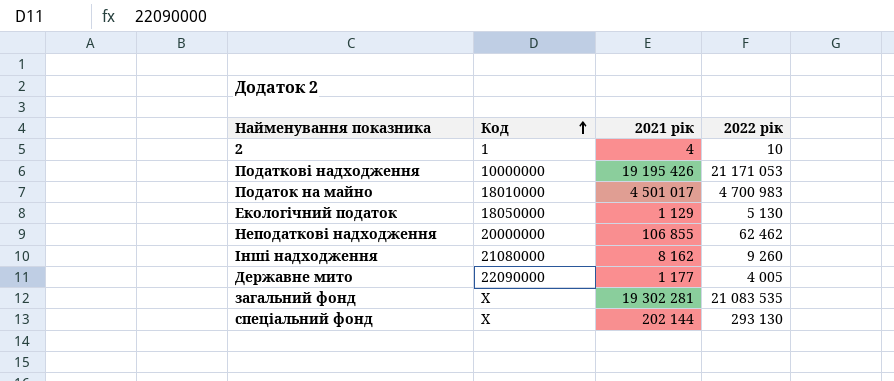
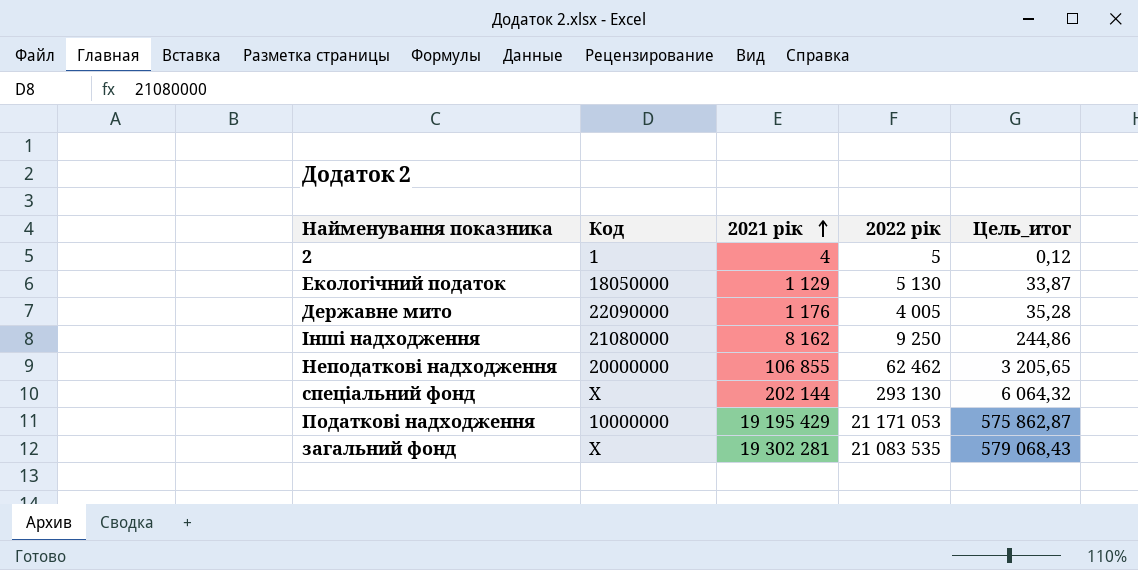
row order: Код ascending -> 2021 рік ascending
column Цель_итог | formula: none -> [2021 рік] * 0,03
row Податок на майно: 18010000 | 4 501 017 | 4 700 983 -> none
2 | 2022 рік: 10 -> 5
Державне мито | 2021 рік: 1 177 -> 1 176
Інші надходження | 2022 рік: 9 260 -> 9 250
Податкові надходження | 2021 рік: 19 195 426 -> 19 195 429

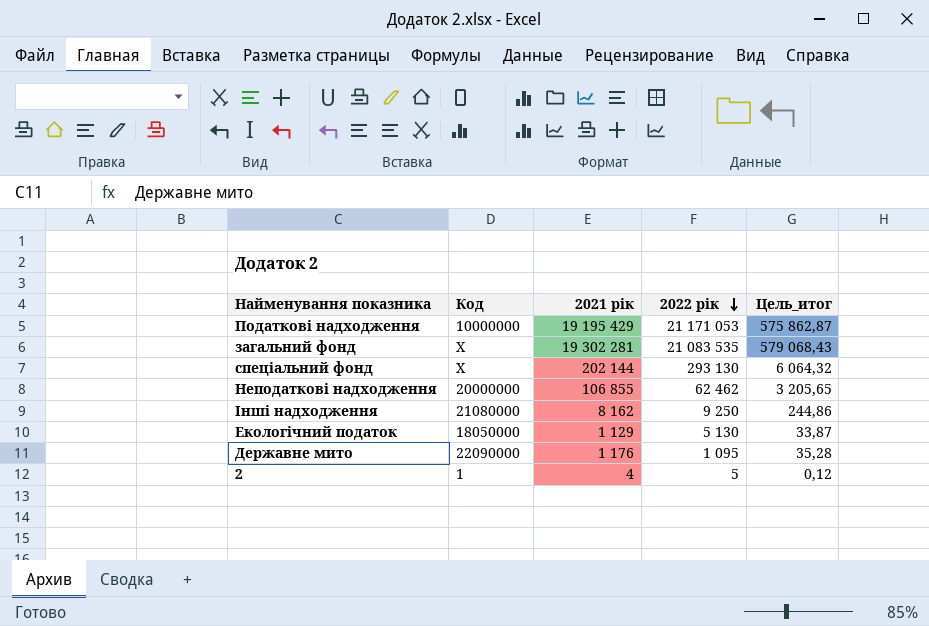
row order: 2021 рік ascending -> 2022 рік descending
Державне мито | 2022 рік: 4 005 -> 1 095

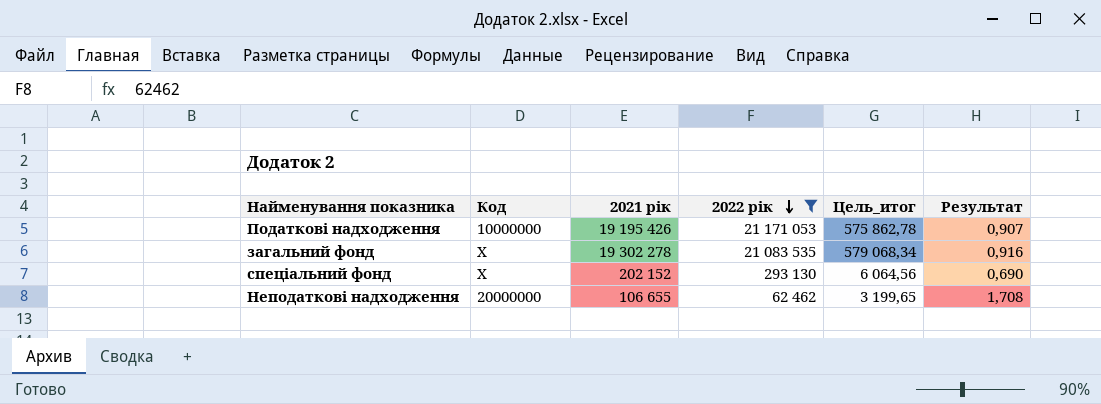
filter: none -> 2022 рік >= 62 462
column Результат | formula: none -> [2021 рік] / [2022 рік]
Податкові надходження | 2021 рік: 19 195 429 -> 19 195 426
Податкові надходження | Цель_итог: 575 862,87 -> 575 862,78
загальний фонд | 2021 рік: 19 302 281 -> 19 302 278
загальний фонд | Цель_итог: 579 068,43 -> 579 068,34
спеціальний фонд | 2021 рік: 202 144 -> 202 152
спеціальний фонд | Цель_итог: 6 064,32 -> 6 064,56
Неподаткові надходження | 2021 рік: 106 855 -> 106 655
Неподаткові надходження | Цель_итог: 3 205,65 -> 3 199,65

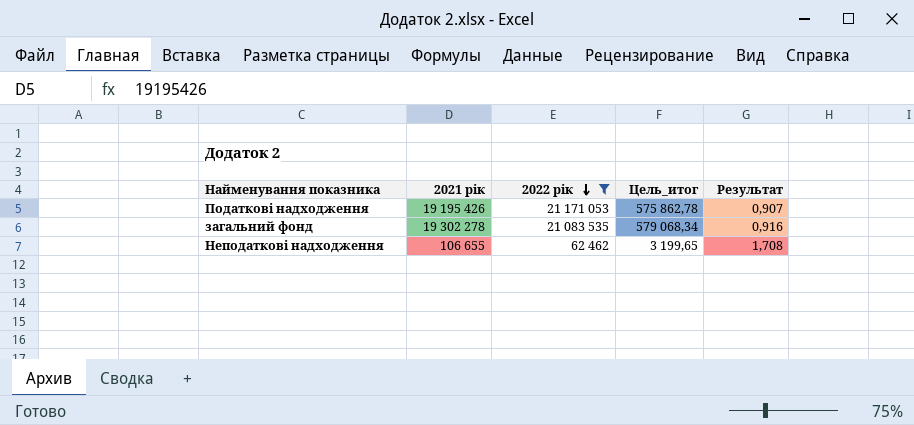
column Код | position: 2 -> none
row спеціальний фонд: X | 202 152 | 293 130 | 6 064,56 | 0,690 -> none

